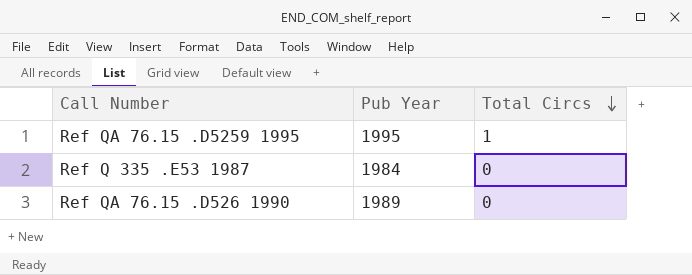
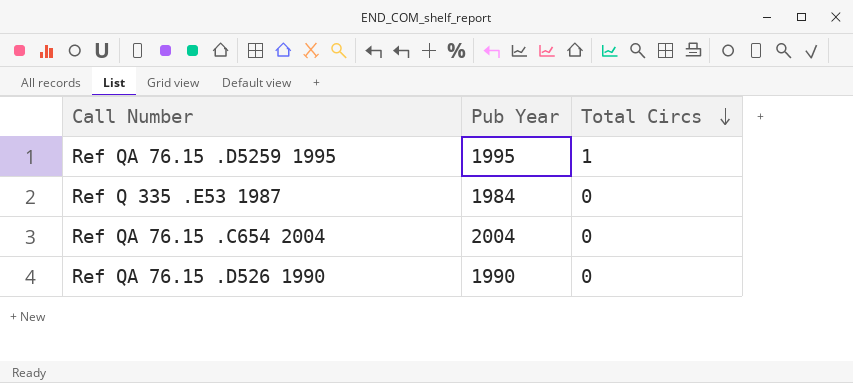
row Ref QA 76.15 .C654 2004: none -> 2004 | 0
Ref QA 76.15 .D526 1990 | Pub Year: 1989 -> 1990

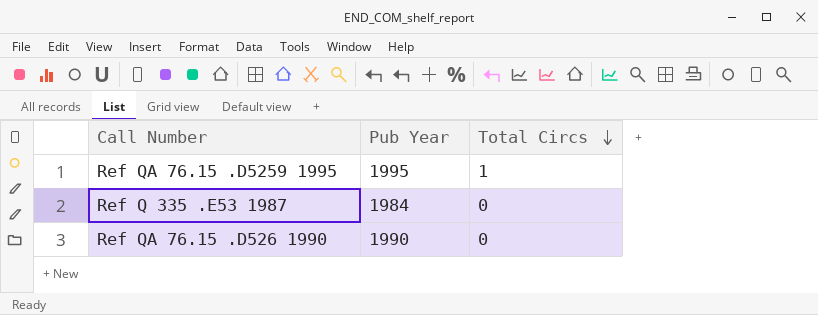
row Ref QA 76.15 .C654 2004: 2004 | 0 -> none

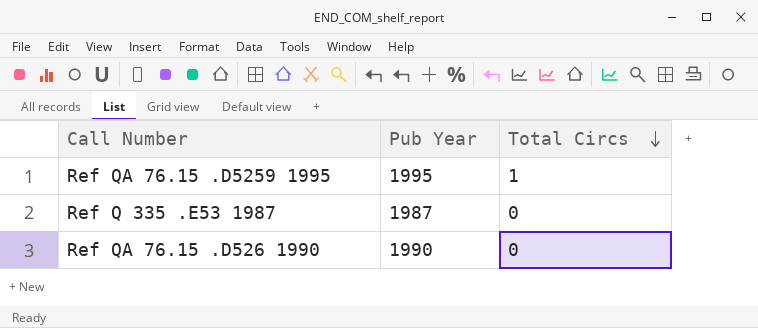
Ref Q 335 .E53 1987 | Pub Year: 1984 -> 1987

